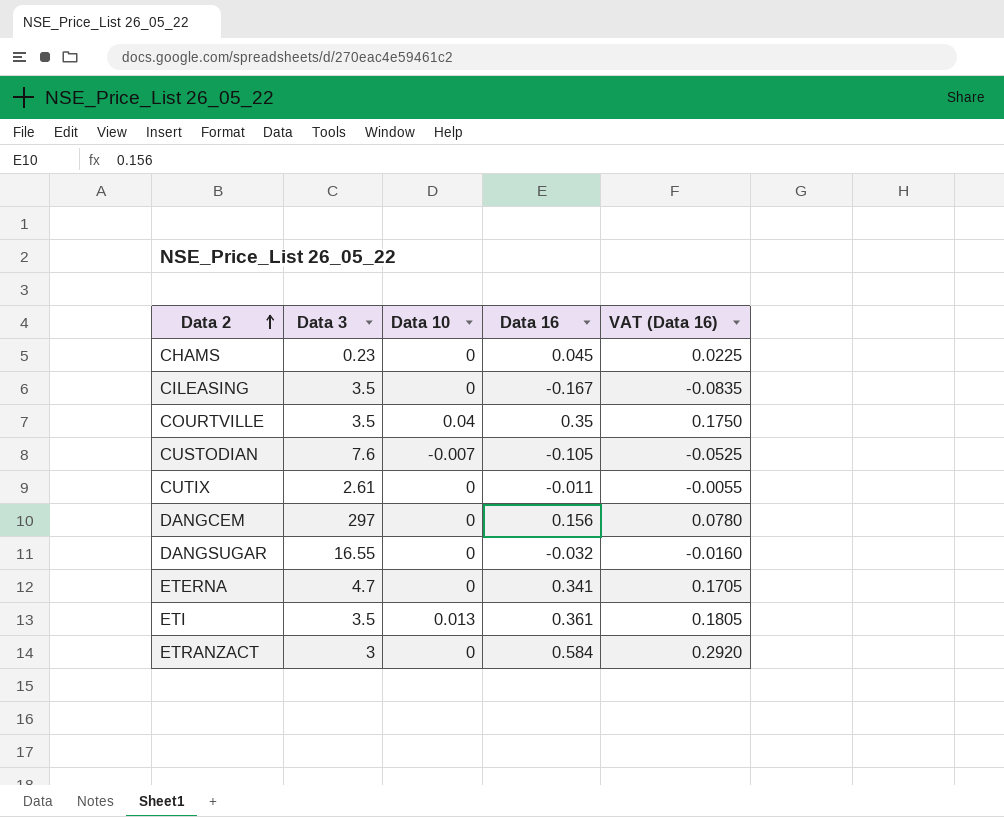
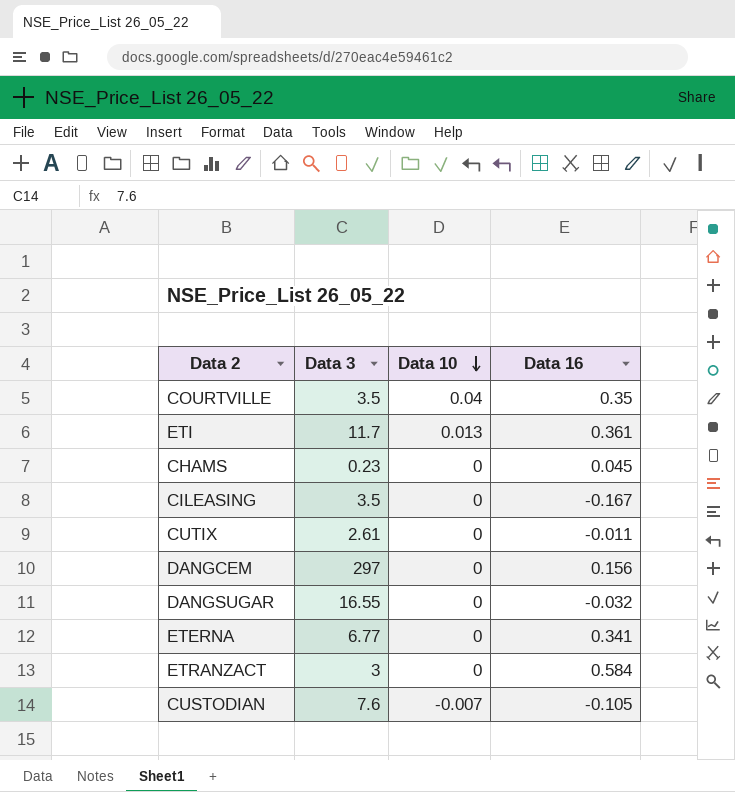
row order: Data 2 ascending -> Data 10 descending
column VAT (Data 16) | formula: [Data 16] * 0.5 -> none
ETI | Data 3: 3.5 -> 11.7
ETERNA | Data 3: 4.7 -> 6.77

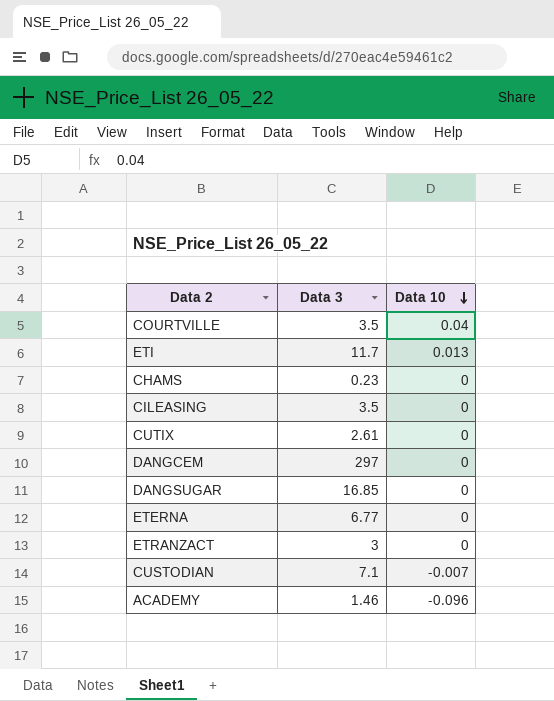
column Data 16 | position: 4 -> none
DANGSUGAR | Data 3: 16.55 -> 16.85
CUSTODIAN | Data 3: 7.6 -> 7.1
row ACADEMY: none -> 1.46 | -0.096

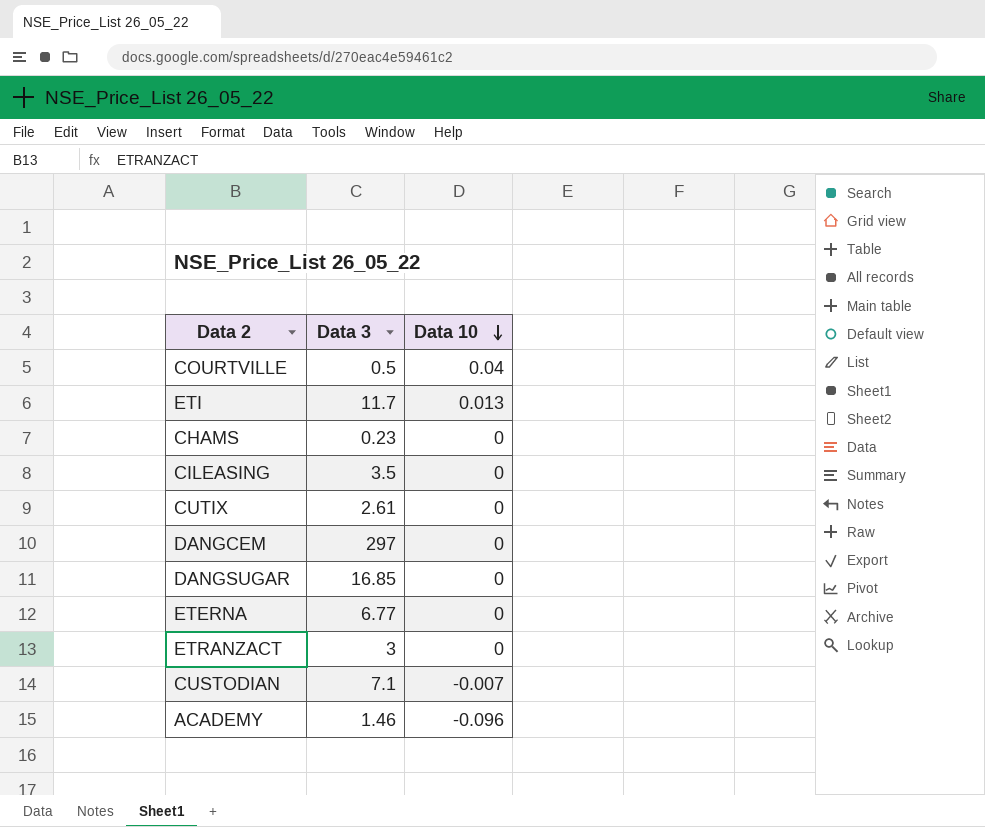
COURTVILLE | Data 3: 3.5 -> 0.5

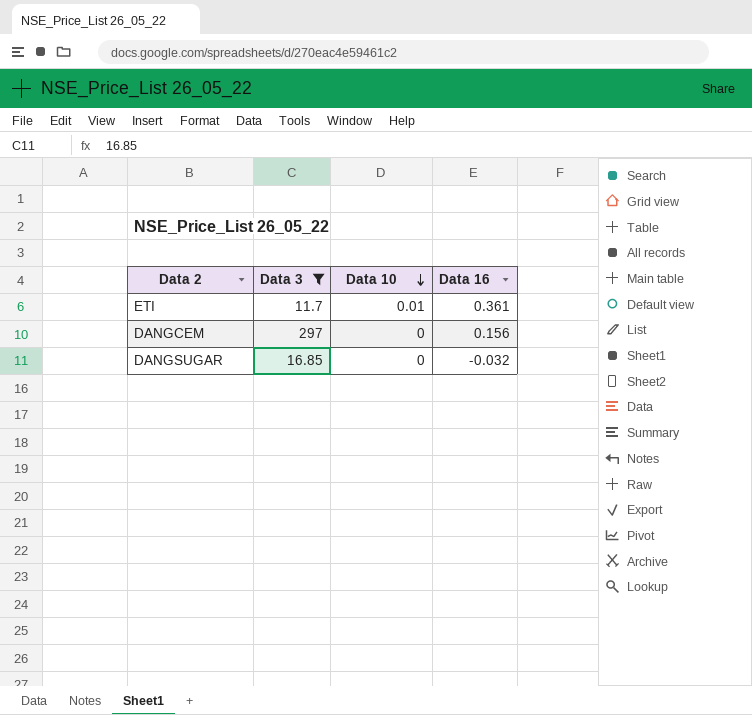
filter: none -> Data 3 >= 11.7
column Data 16 | position: none -> 4
ETI | Data 10: 0.013 -> 0.01

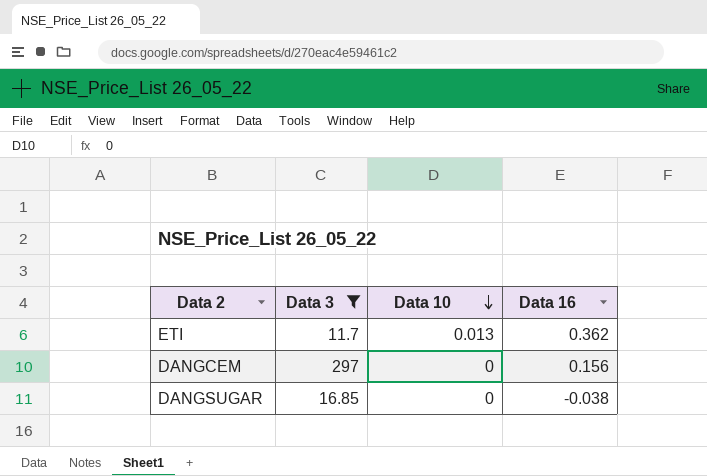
ETI | Data 10: 0.01 -> 0.013
ETI | Data 16: 0.361 -> 0.362
DANGSUGAR | Data 16: -0.032 -> -0.038

